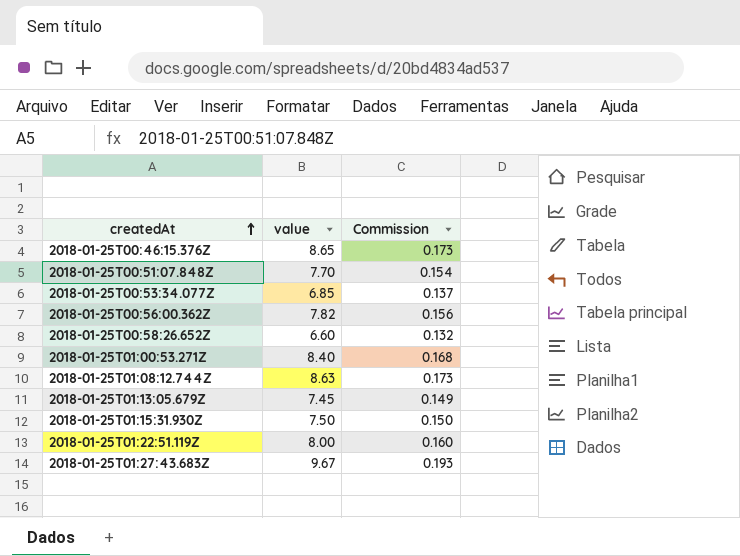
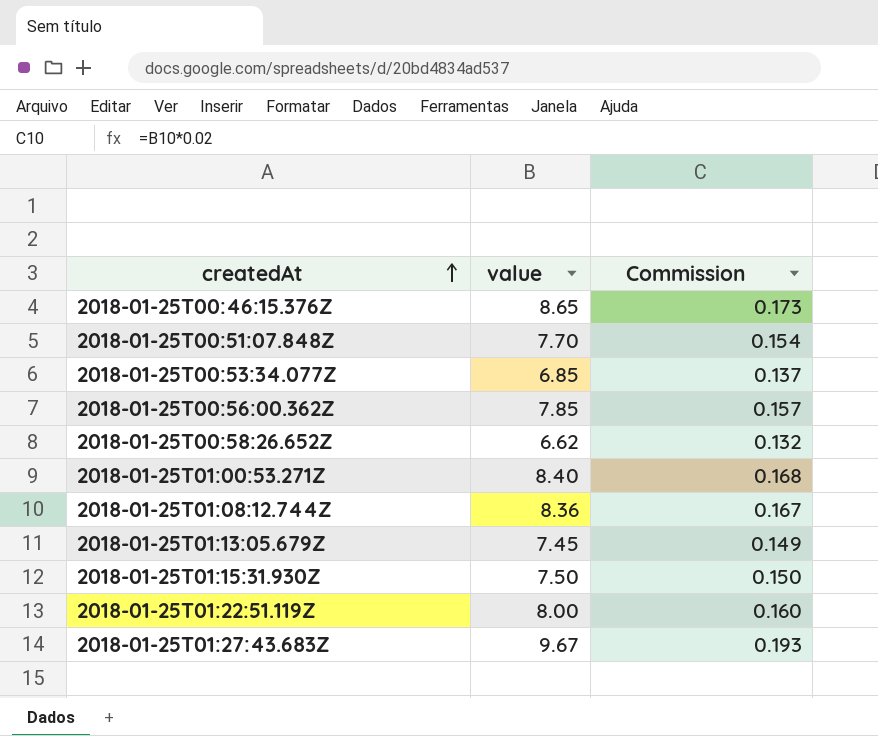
2018-01-25T00:56:00.362Z | value: 7.82 -> 7.85
2018-01-25T00:56:00.362Z | Commission: 0.156 -> 0.157
2018-01-25T00:58:26.652Z | value: 6.60 -> 6.62
2018-01-25T01:08:12.744Z | value: 8.63 -> 8.36
2018-01-25T01:08:12.744Z | Commission: 0.173 -> 0.167

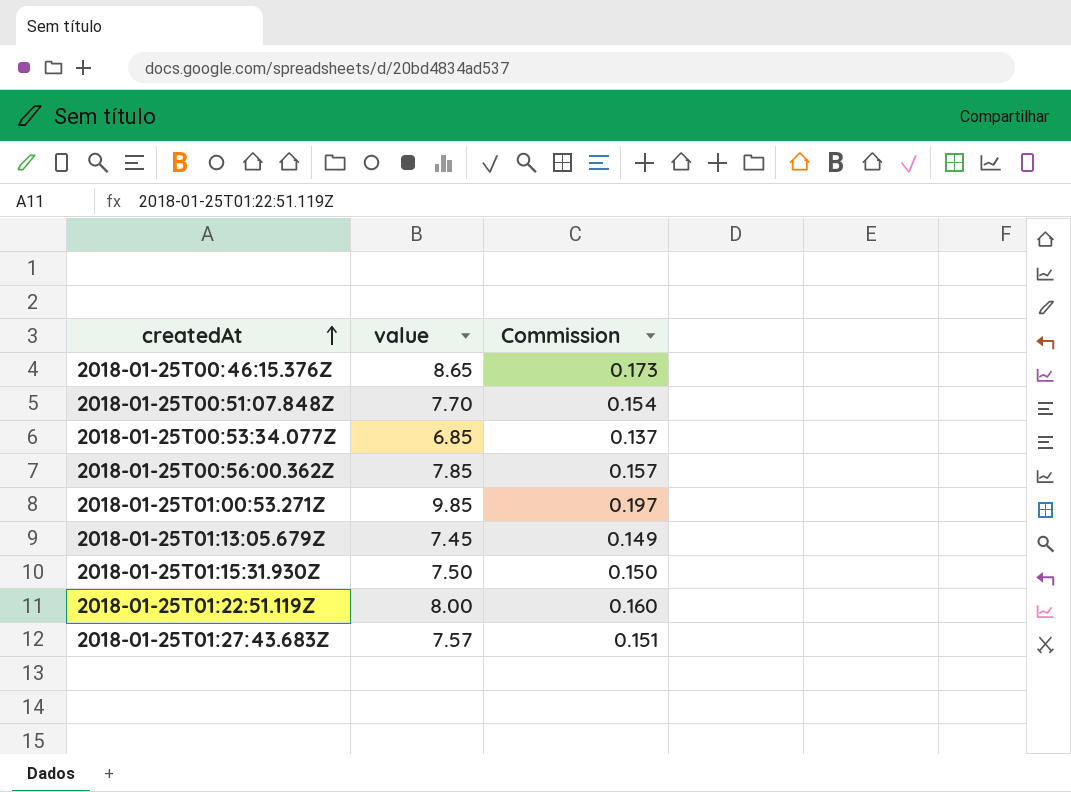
row 2018-01-25T00:58:26.652Z: 6.62 | 0.132 -> none
row 2018-01-25T01:08:12.744Z: 8.36 | 0.167 -> none
2018-01-25T01:00:53.271Z | value: 8.40 -> 9.85
2018-01-25T01:00:53.271Z | Commission: 0.168 -> 0.197
2018-01-25T01:27:43.683Z | value: 9.67 -> 7.57
2018-01-25T01:27:43.683Z | Commission: 0.193 -> 0.151

